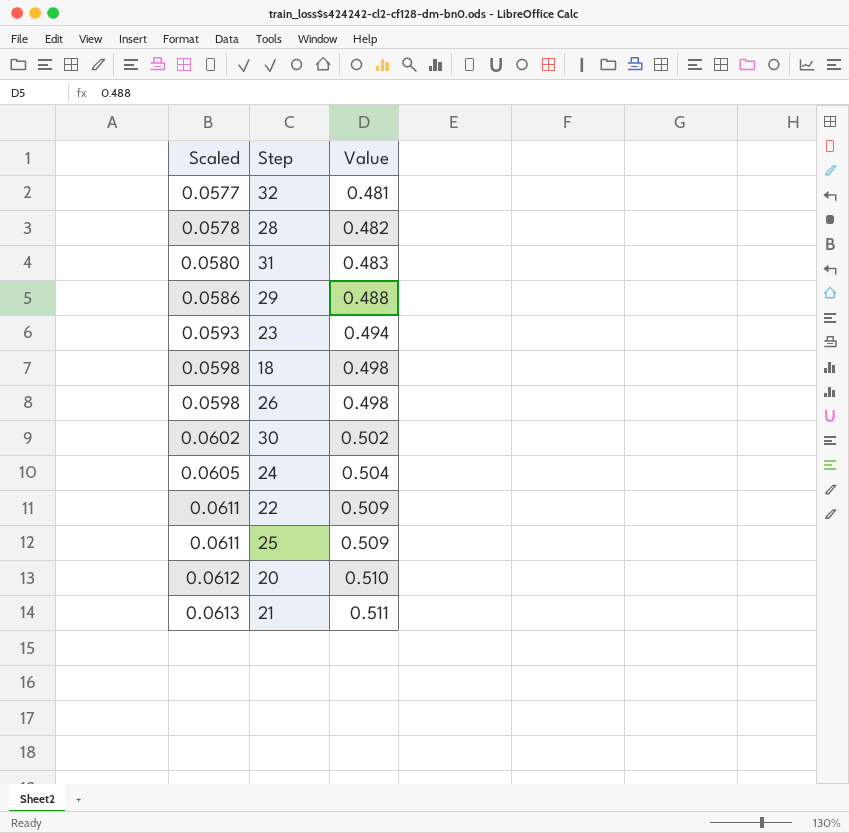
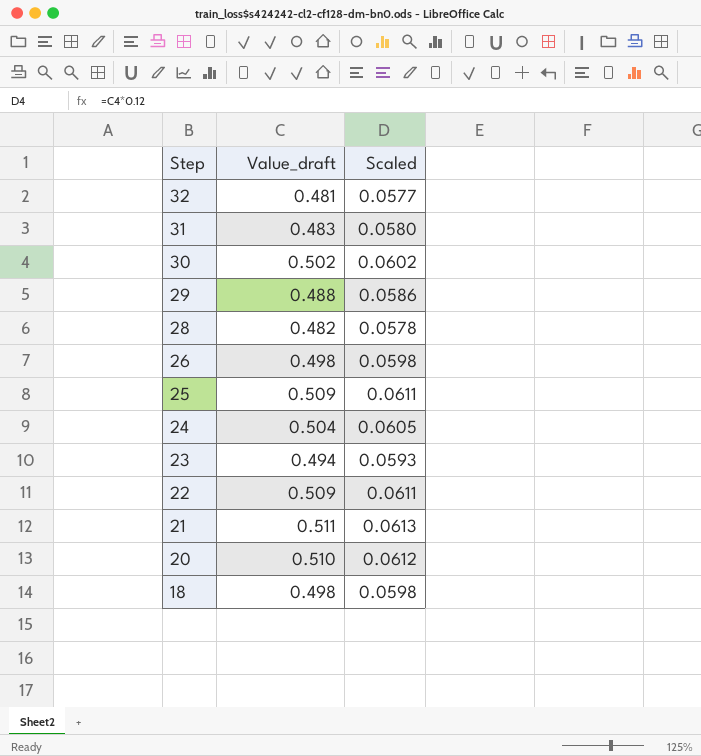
row order: Scaled ascending -> Step descending
column name: Value -> Value_draft
column Scaled | position: 1 -> 3

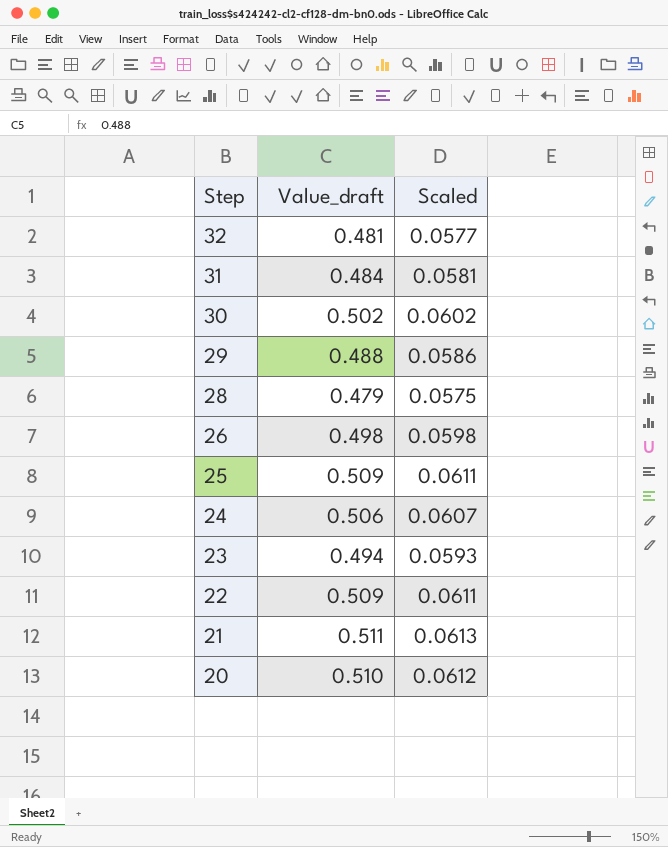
row 18: 0.498 | 0.0598 -> none
31 | Value_draft: 0.483 -> 0.484
31 | Scaled: 0.0580 -> 0.0581
28 | Value_draft: 0.482 -> 0.479
28 | Scaled: 0.0578 -> 0.0575
24 | Value_draft: 0.504 -> 0.506
24 | Scaled: 0.0605 -> 0.0607

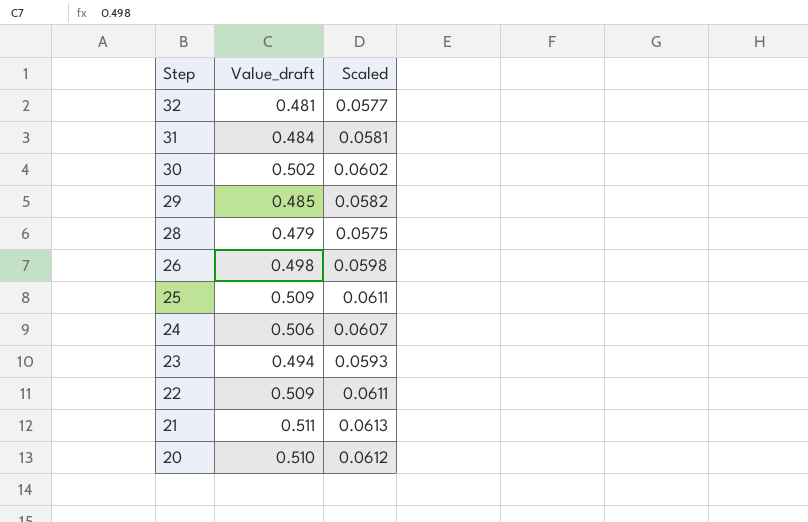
29 | Value_draft: 0.488 -> 0.485
29 | Scaled: 0.0586 -> 0.0582

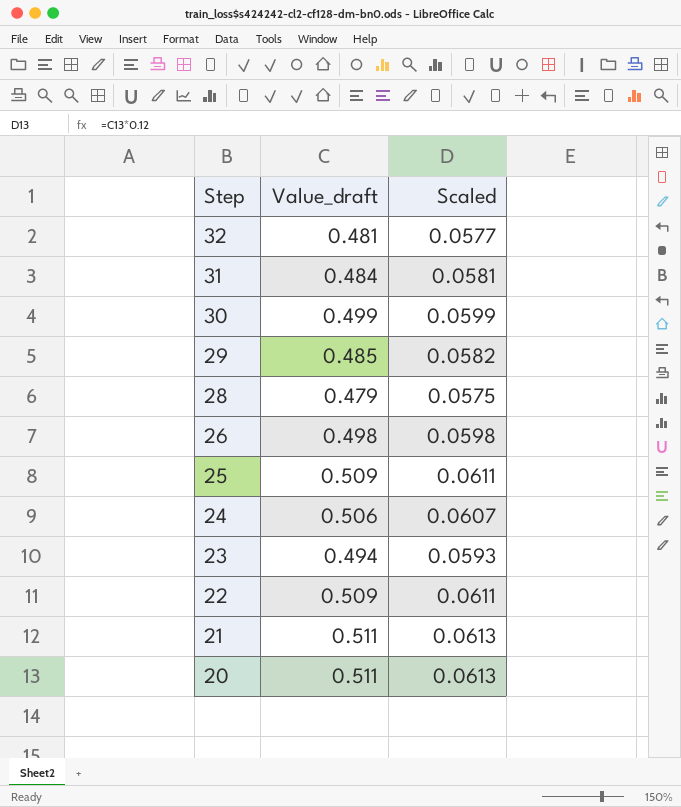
30 | Value_draft: 0.502 -> 0.499
30 | Scaled: 0.0602 -> 0.0599
20 | Value_draft: 0.510 -> 0.511
20 | Scaled: 0.0612 -> 0.0613

